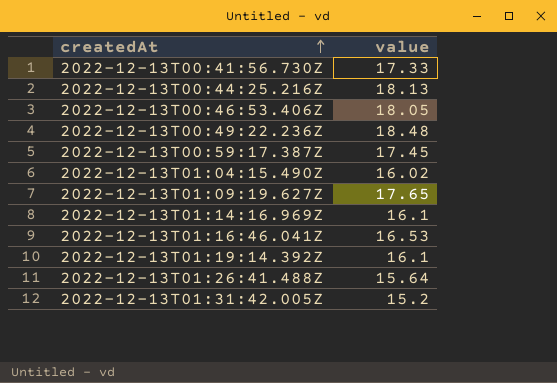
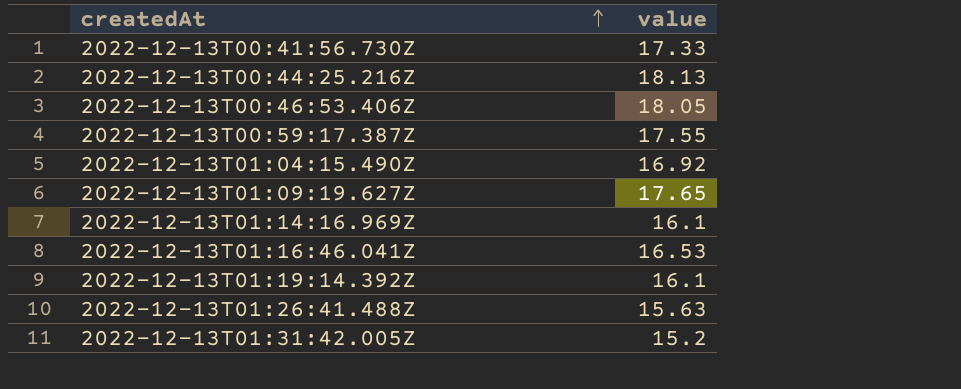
row 2022-12-13T00:49:22.236Z: 18.48 -> none
2022-12-13T00:59:17.387Z | value: 17.45 -> 17.55
2022-12-13T01:04:15.490Z | value: 16.02 -> 16.92
2022-12-13T01:26:41.488Z | value: 15.64 -> 15.63

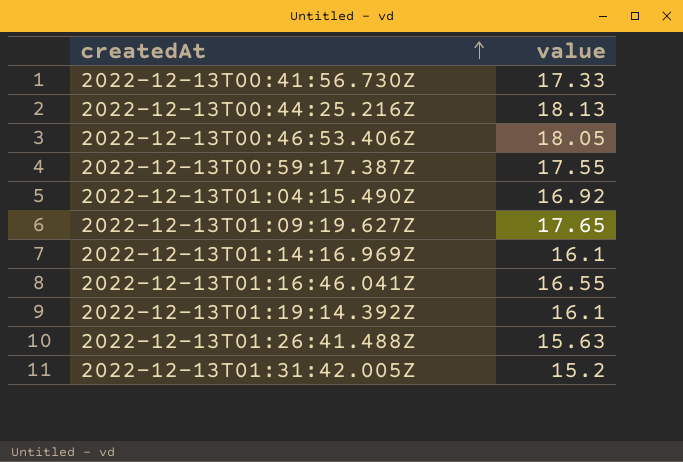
2022-12-13T01:16:46.041Z | value: 16.53 -> 16.55

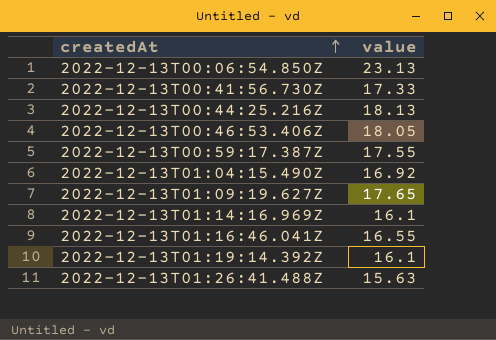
row 2022-12-13T01:31:42.005Z: 15.2 -> none
row 2022-12-13T00:06:54.850Z: none -> 23.13

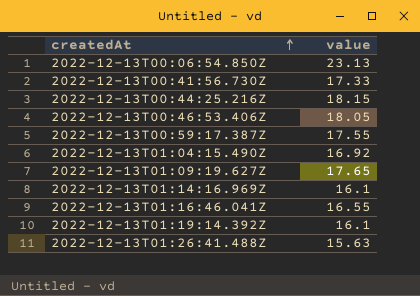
2022-12-13T00:44:25.216Z | value: 18.13 -> 18.15

